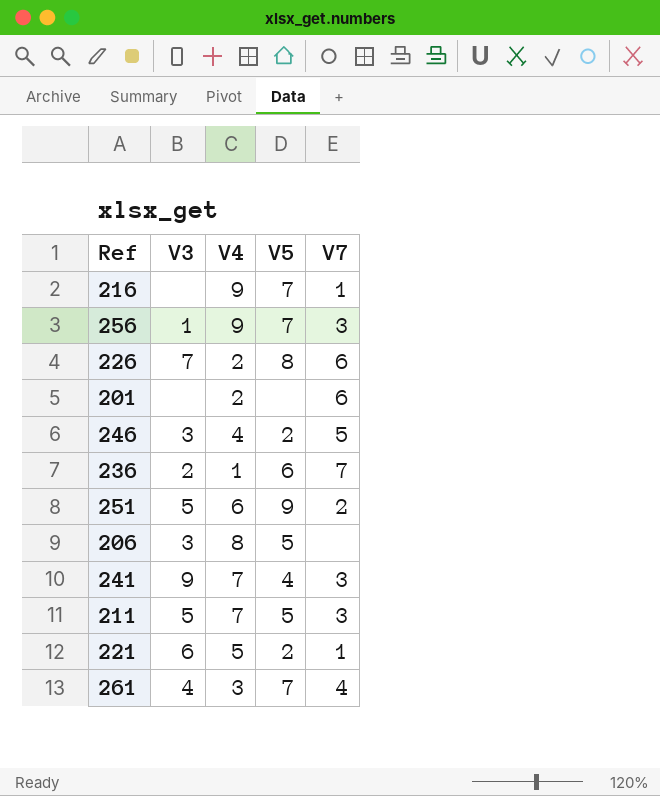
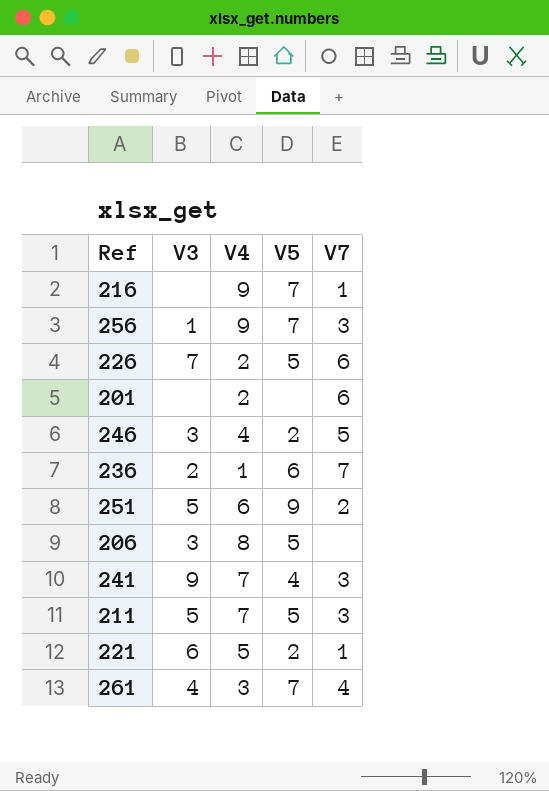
226 | V5: 8 -> 5

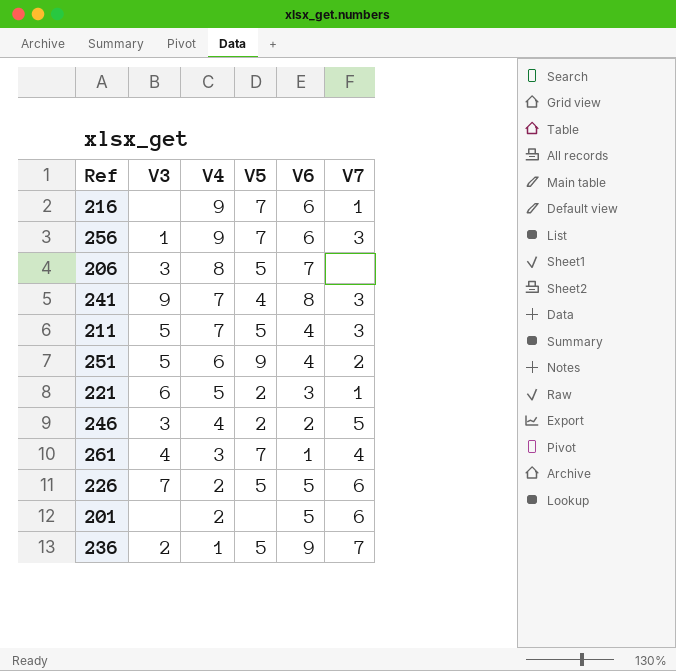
row order: none -> V4 descending
column V6 | position: none -> 5
236 | V5: 6 -> 5

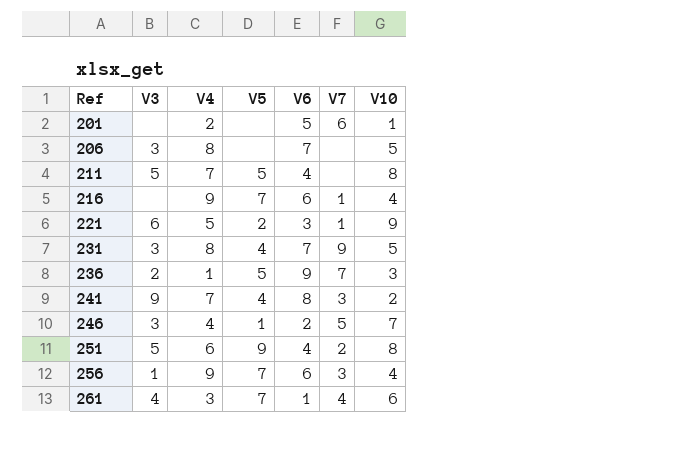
row order: V4 descending -> Ref ascending
column V10 | position: none -> 7
row 226: 7 | 2 | 5 | 5 | 6 -> none
206 | V5: 5 -> none
211 | V7: 3 -> none
row 231: none -> 3 | 8 | 4 | 7 | 9 | 5
246 | V5: 2 -> 1

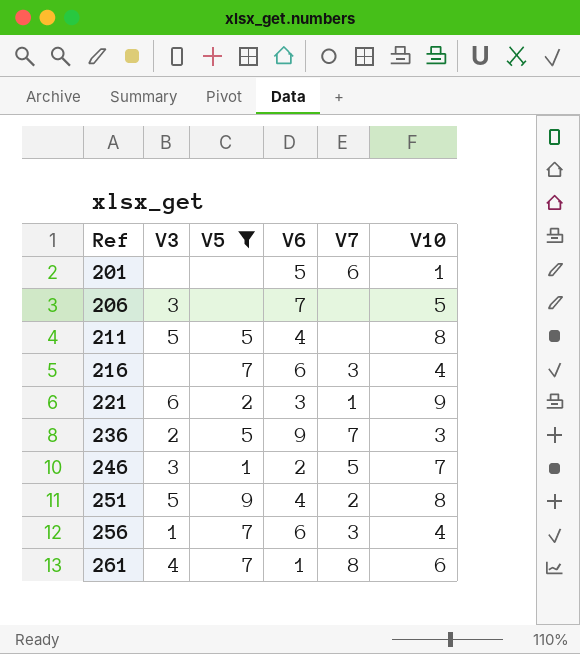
filter: none -> V5 != 4
column V4 | position: 3 -> none
216 | V7: 1 -> 3
261 | V7: 4 -> 8

